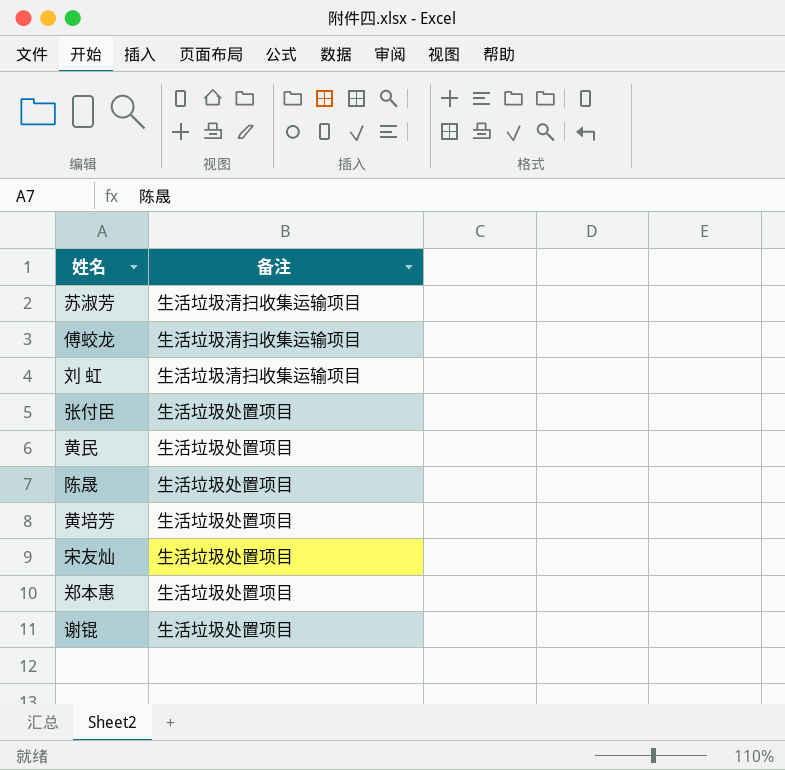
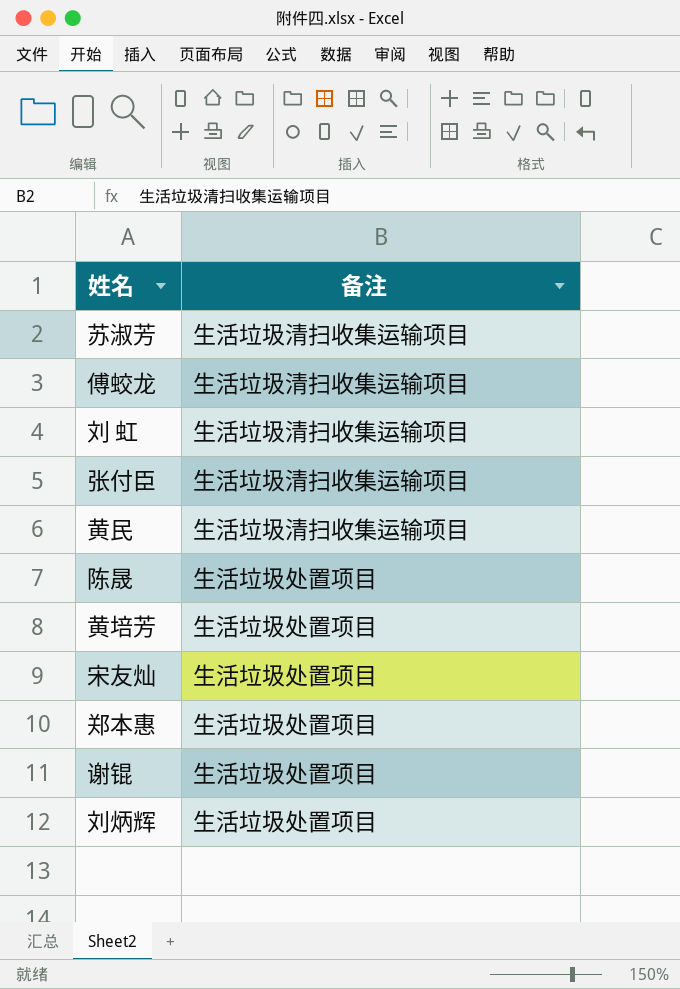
张付臣 | 备注: 生活垃圾处置项目 -> 生活垃圾清扫收集运输项目
黄民 | 备注: 生活垃圾处置项目 -> 生活垃圾清扫收集运输项目
row 刘炳辉: none -> 生活垃圾处置项目

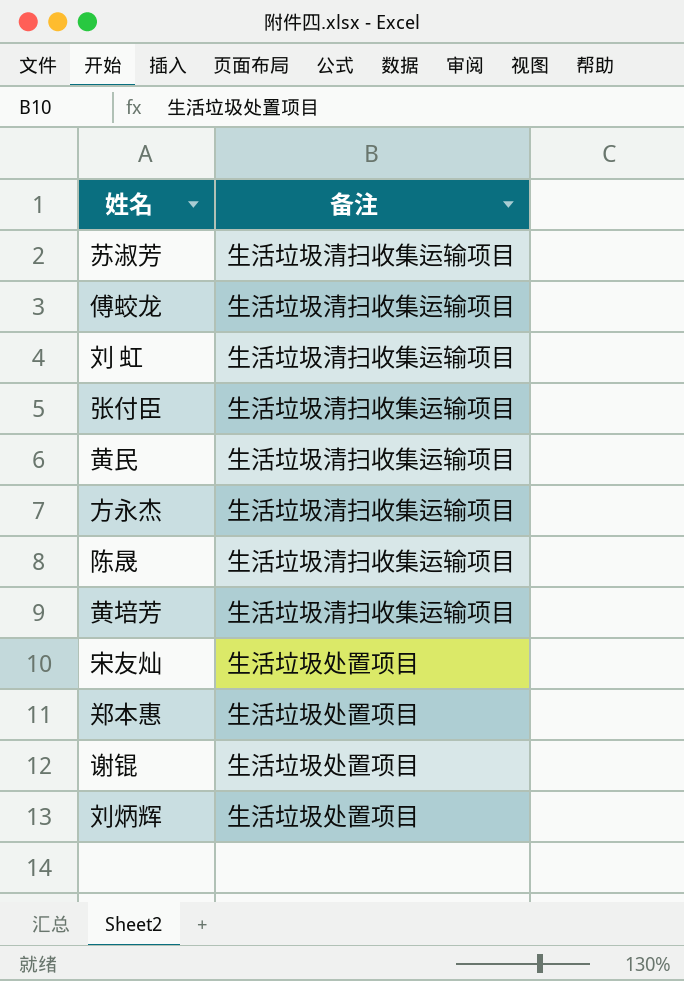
row 方永杰: none -> 生活垃圾清扫收集运输项目
陈晟 | 备注: 生活垃圾处置项目 -> 生活垃圾清扫收集运输项目
黄培芳 | 备注: 生活垃圾处置项目 -> 生活垃圾清扫收集运输项目

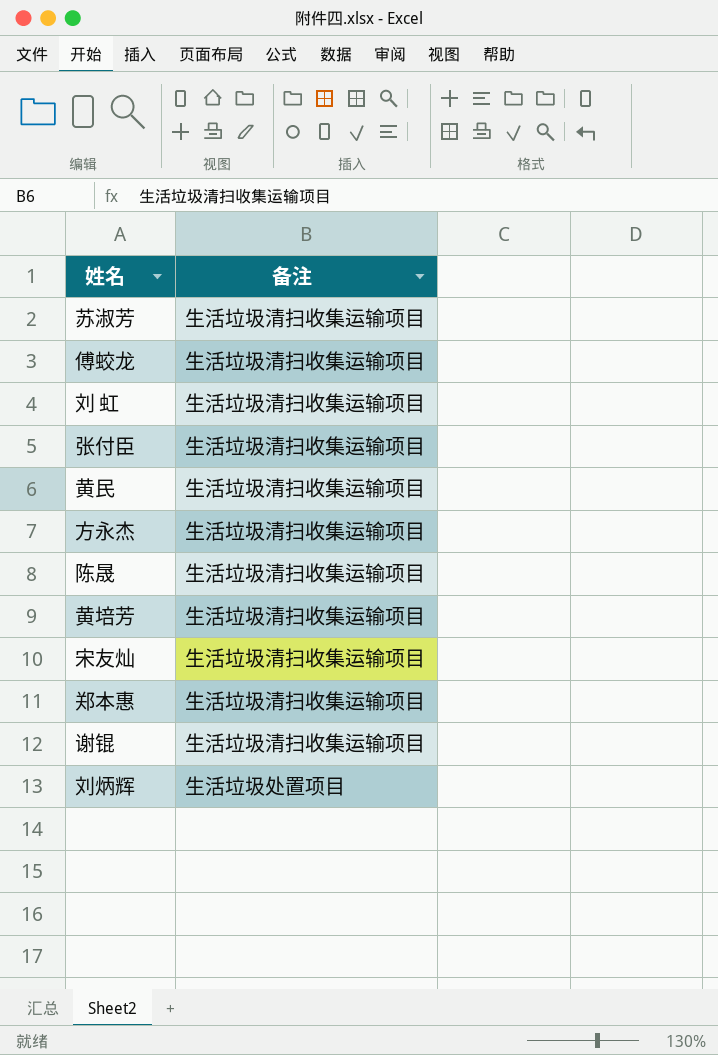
宋友灿 | 备注: 生活垃圾处置项目 -> 生活垃圾清扫收集运输项目
郑本惠 | 备注: 生活垃圾处置项目 -> 生活垃圾清扫收集运输项目
谢锟 | 备注: 生活垃圾处置项目 -> 生活垃圾清扫收集运输项目

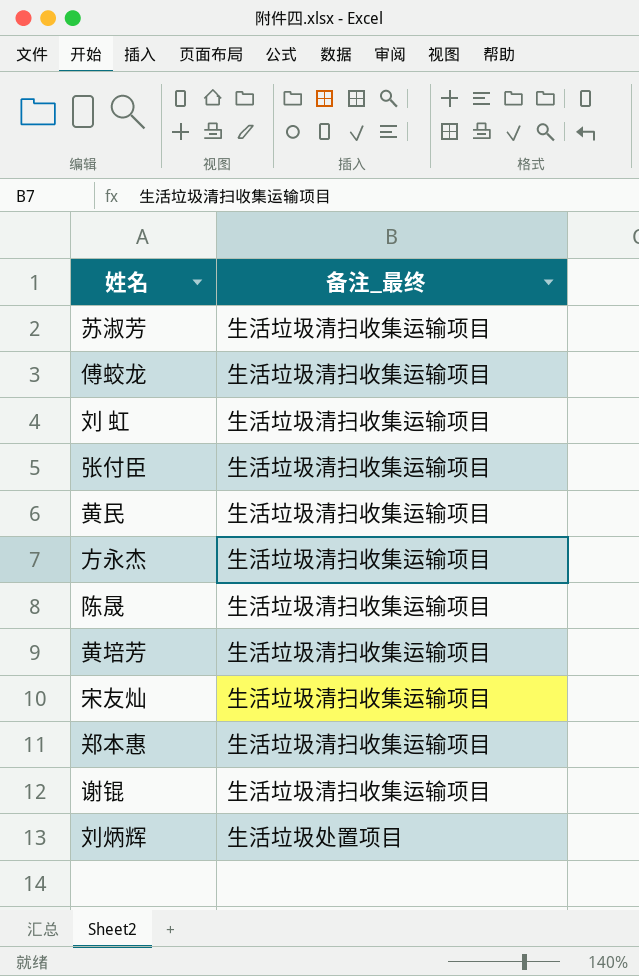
column name: 备注 -> 备注_最终

